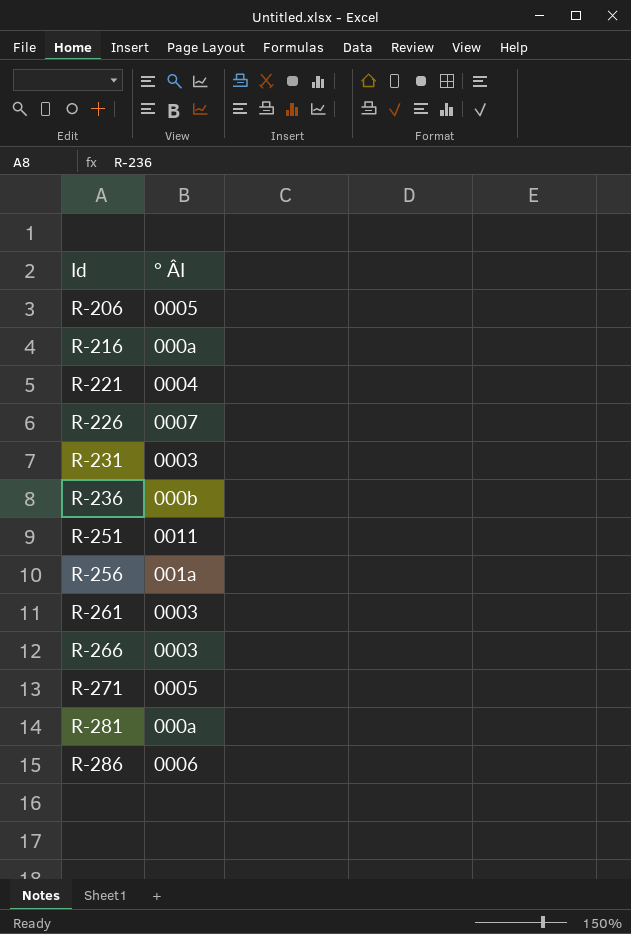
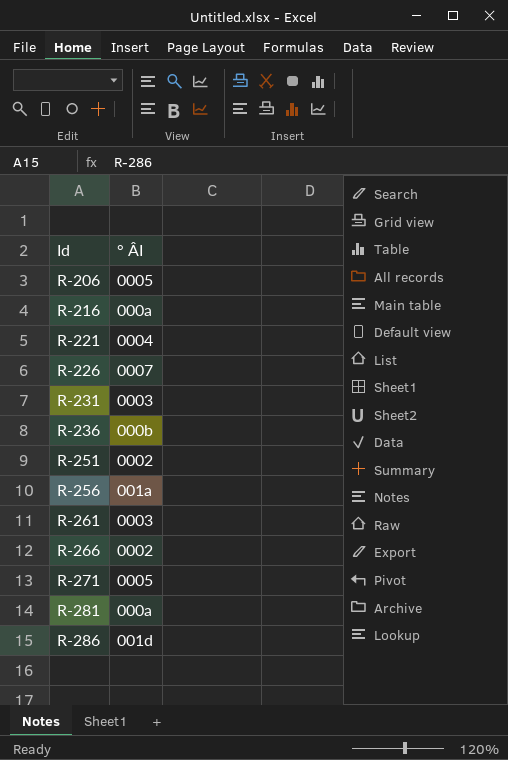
R-251 | ° ÂI: 0011 -> 0002
R-266 | ° ÂI: 0003 -> 0002
R-286 | ° ÂI: 0006 -> 001d

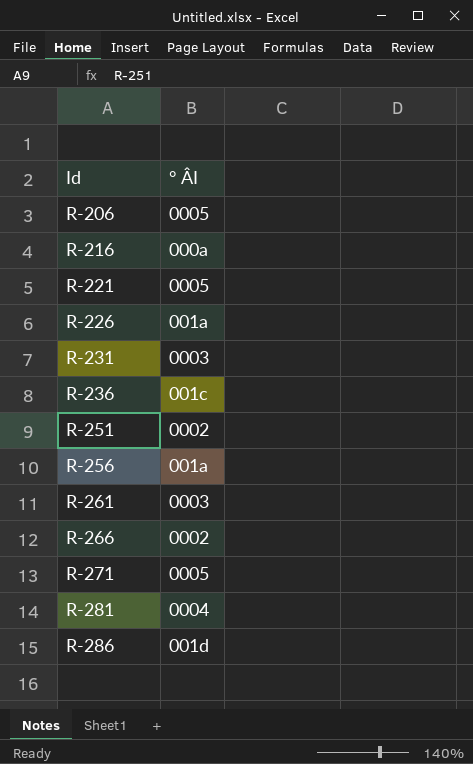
R-221 | ° ÂI: 0004 -> 0005
R-226 | ° ÂI: 0007 -> 001a
R-236 | ° ÂI: 000b -> 001c
R-281 | ° ÂI: 000a -> 0004

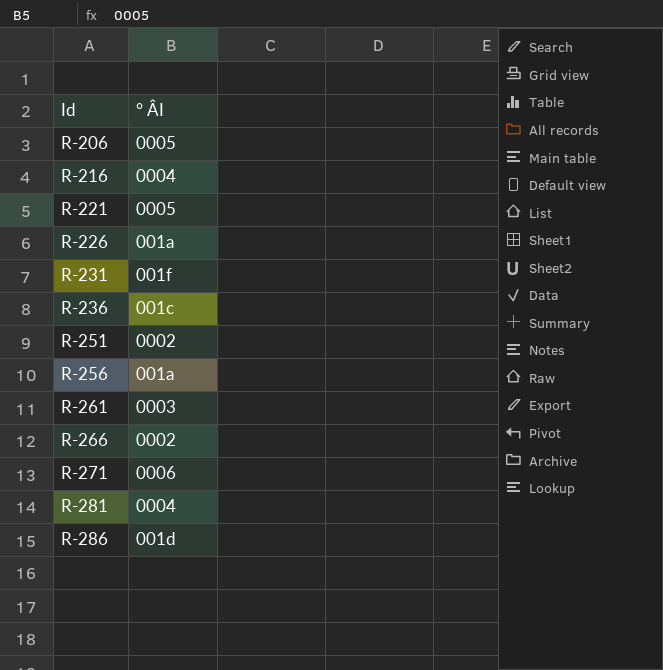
R-216 | ° ÂI: 000a -> 0004
R-231 | ° ÂI: 0003 -> 001f
R-271 | ° ÂI: 0005 -> 0006

